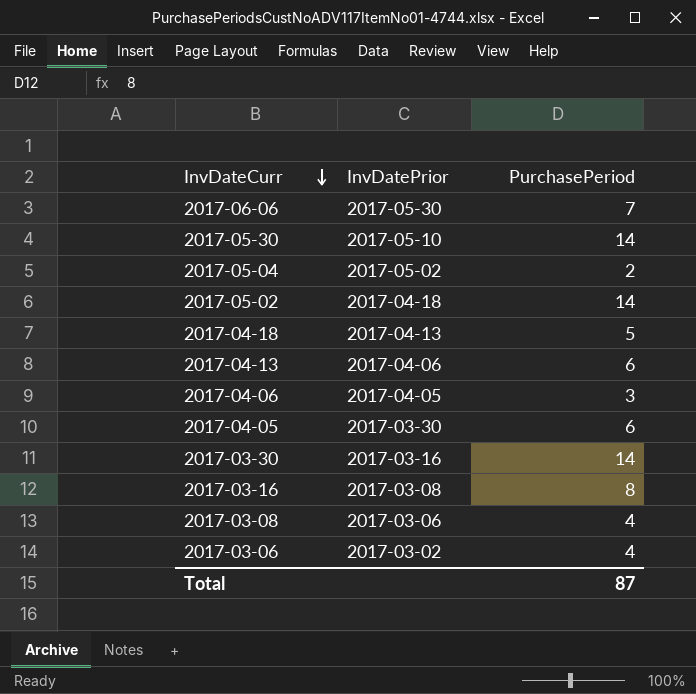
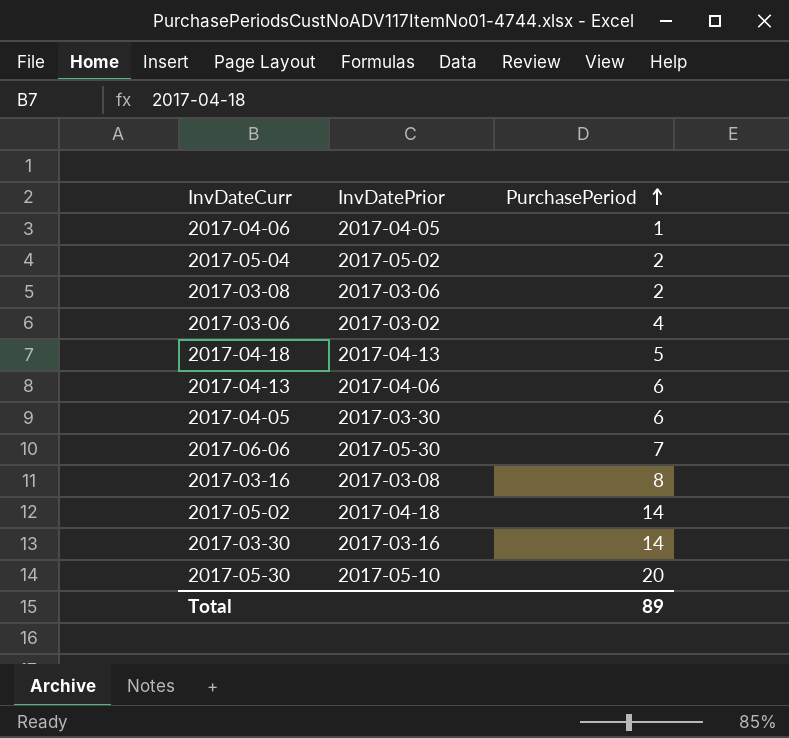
row order: InvDateCurr descending -> PurchasePeriod ascending
2017-04-06 | PurchasePeriod: 3 -> 1
2017-03-08 | PurchasePeriod: 4 -> 2
2017-05-30 | PurchasePeriod: 14 -> 20
Total | PurchasePeriod: 87 -> 89

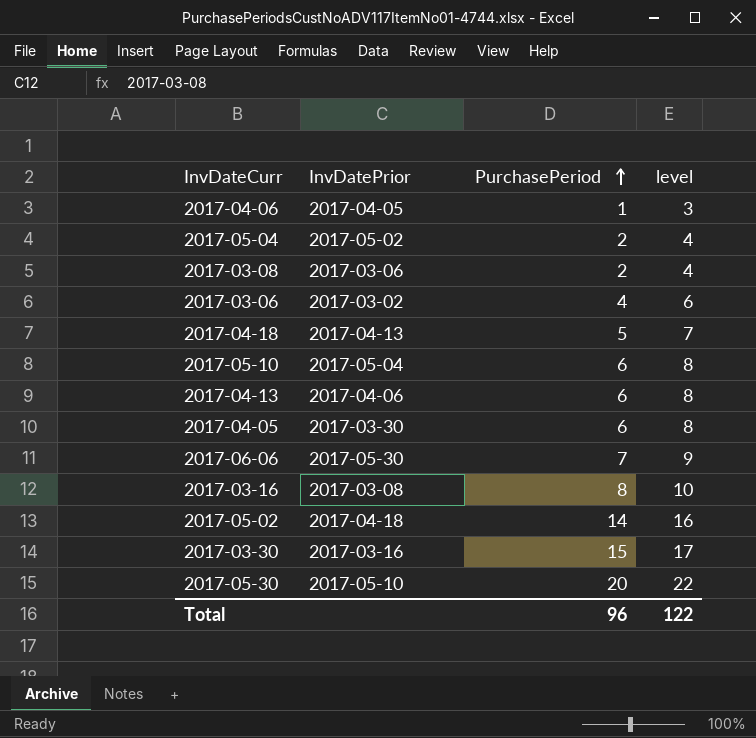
column level | formula: none -> [PurchasePeriod] + 2
row 2017-05-10: none -> 2017-05-04 | 6 | 8
2017-03-30 | PurchasePeriod: 14 -> 15
Total | PurchasePeriod: 89 -> 96

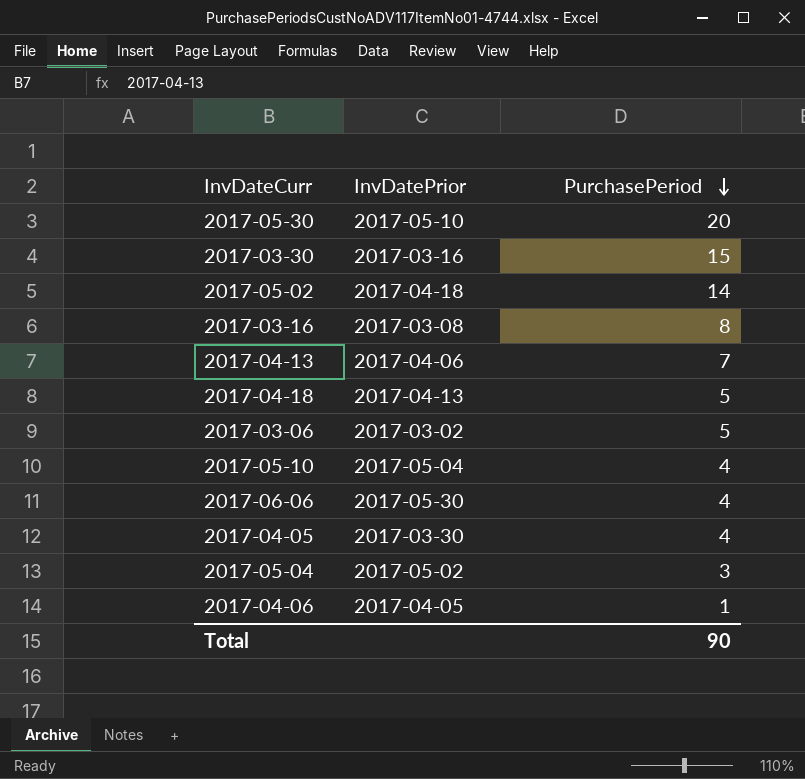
row order: PurchasePeriod ascending -> PurchasePeriod descending
column level | formula: [PurchasePeriod] + 2 -> none
row 2017-03-08: 2017-03-06 | 2 | 4 -> none
2017-04-13 | PurchasePeriod: 6 -> 7
2017-03-06 | PurchasePeriod: 4 -> 5
2017-05-10 | PurchasePeriod: 6 -> 4
2017-06-06 | PurchasePeriod: 7 -> 4
2017-04-05 | PurchasePeriod: 6 -> 4
2017-05-04 | PurchasePeriod: 2 -> 3
Total | PurchasePeriod: 96 -> 90

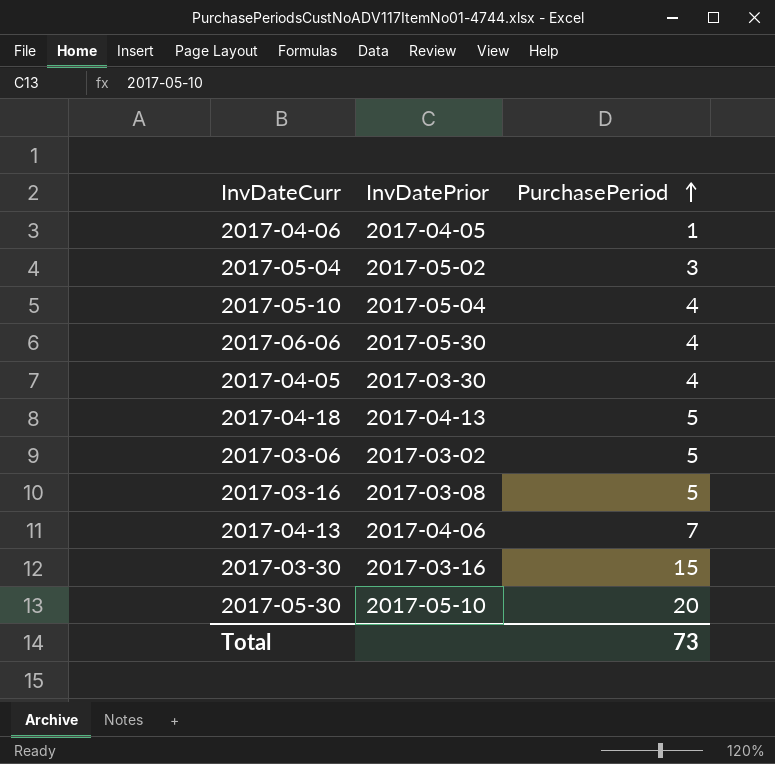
row order: PurchasePeriod descending -> PurchasePeriod ascending
row 2017-05-02: 2017-04-18 | 14 -> none
2017-03-16 | PurchasePeriod: 8 -> 5
Total | PurchasePeriod: 90 -> 73

